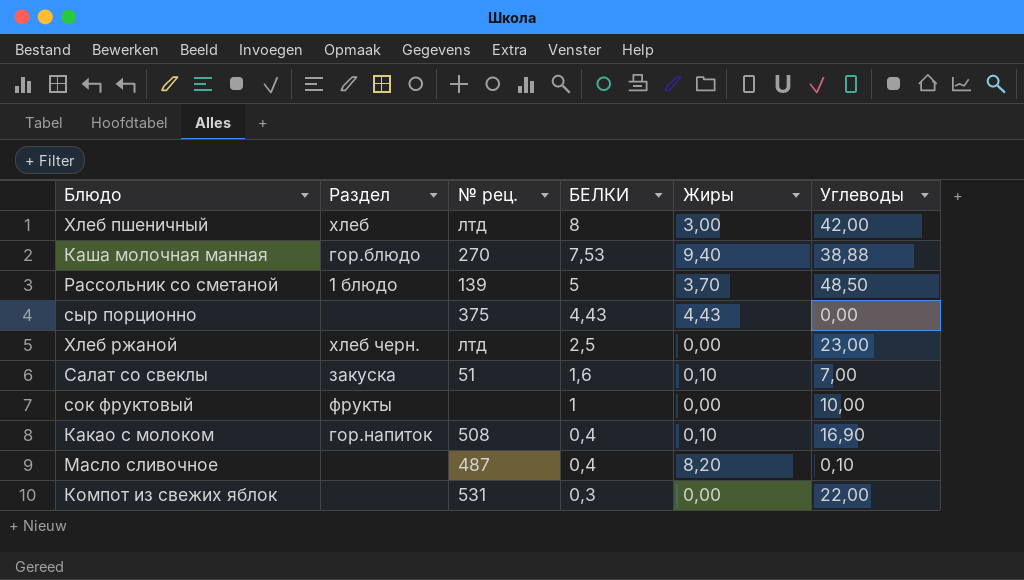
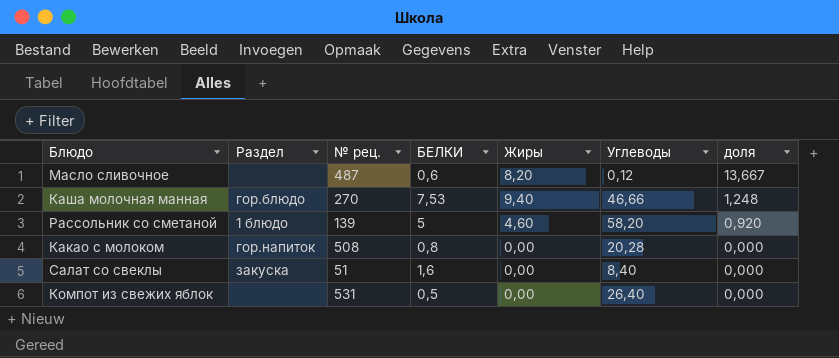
row order: БЕЛКИ descending -> доля descending
column доля | formula: none -> [Жиры] / [БЕЛКИ]
row Хлеб пшеничный: хлеб | лтд | 8 | 3,00 | 42,00 -> none
row сыр порционно: none | 375 | 4,43 | 4,43 | 0,00 -> none
row Хлеб ржаной: хлеб черн. | лтд | 2,5 | 0,00 | 23,00 -> none
row сок фруктовый: фрукты | none | 1 | 0,00 | 10,00 -> none
Масло сливочное | БЕЛКИ: 0,4 -> 0,6
Масло сливочное | Углеводы: 0,10 -> 0,12
Каша молочная манная | Углеводы: 38,88 -> 46,66
Рассольник со сметаной | Жиры: 3,70 -> 4,60
Рассольник со сметаной | Углеводы: 48,50 -> 58,20
Какао с молоком | БЕЛКИ: 0,4 -> 0,8
Какао с молоком | Жиры: 0,10 -> 0,00
Какао с молоком | Углеводы: 16,90 -> 20,28
Салат со свеклы | Жиры: 0,10 -> 0,00
Салат со свеклы | Углеводы: 7,00 -> 8,40
Компот из свежих яблок | БЕЛКИ: 0,3 -> 0,5
Компот из свежих яблок | Углеводы: 22,00 -> 26,40

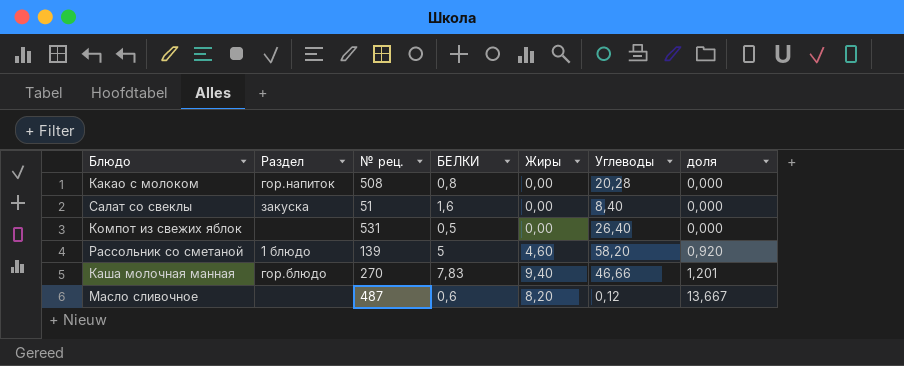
row order: доля descending -> доля ascending
Каша молочная манная | БЕЛКИ: 7,53 -> 7,83
Каша молочная манная | доля: 1,248 -> 1,201

